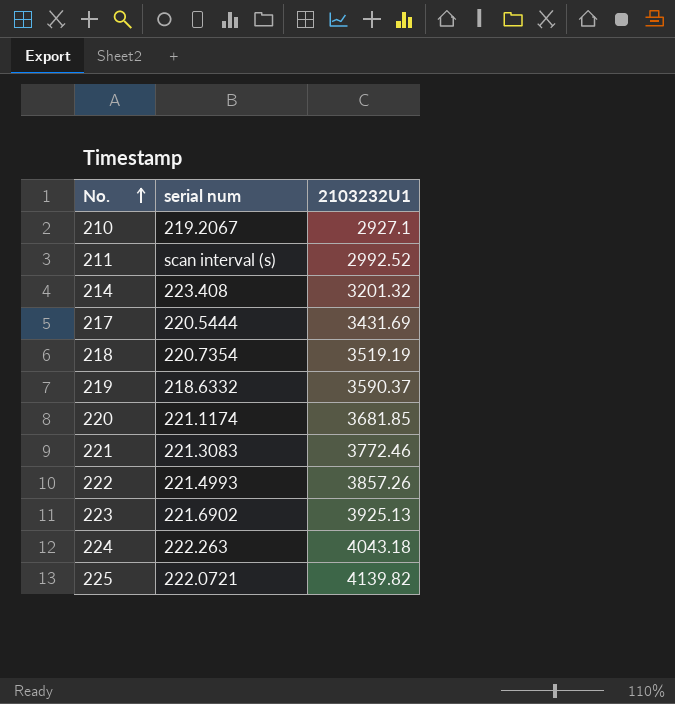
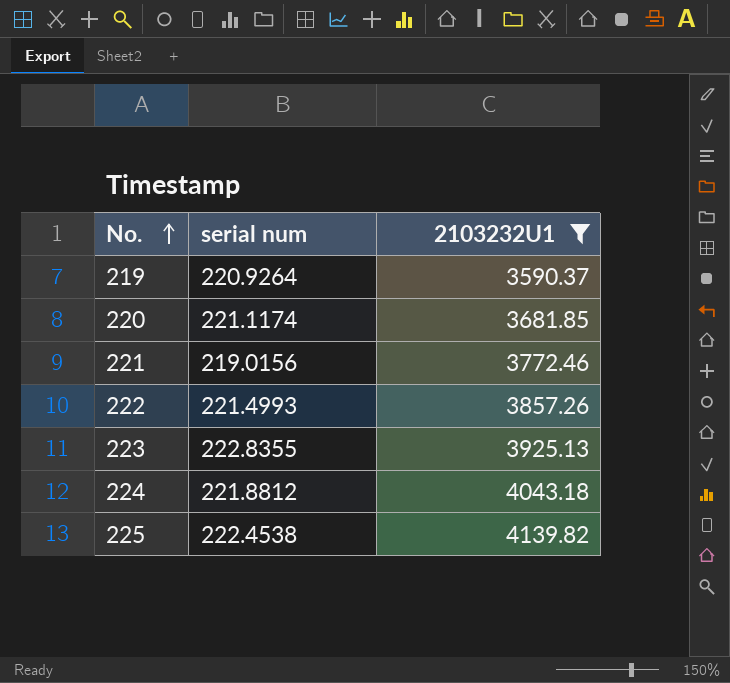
filter: none -> 2103232U1 >= 3590.37
219 | serial num: 218.6332 -> 220.9264
221 | serial num: 221.3083 -> 219.0156
223 | serial num: 221.6902 -> 222.8355
224 | serial num: 222.263 -> 221.8812
225 | serial num: 222.0721 -> 222.4538

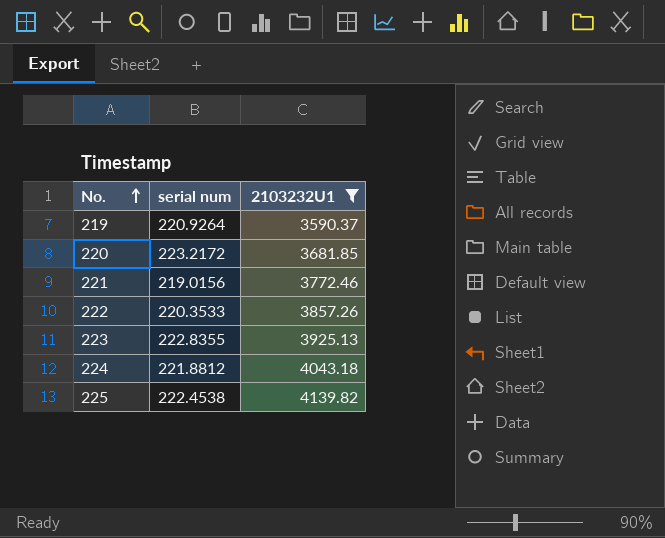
220 | serial num: 221.1174 -> 223.2172
222 | serial num: 221.4993 -> 220.3533

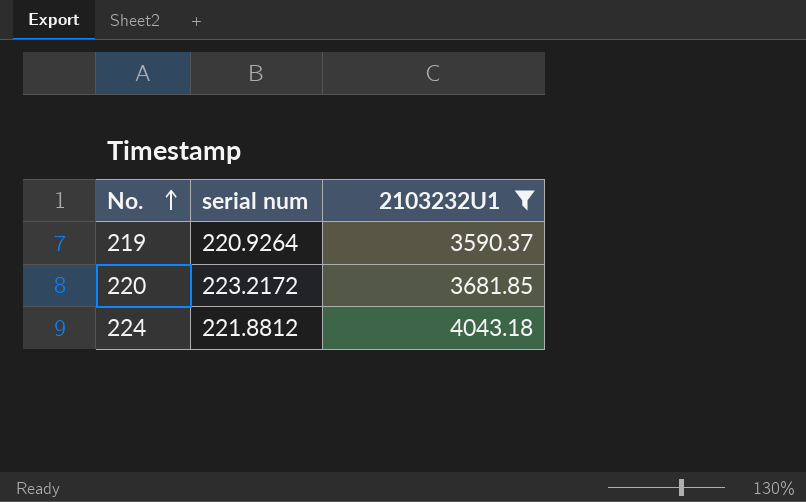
row 221: 219.0156 | 3772.46 -> none
row 222: 220.3533 | 3857.26 -> none
row 223: 222.8355 | 3925.13 -> none
row 225: 222.4538 | 4139.82 -> none

